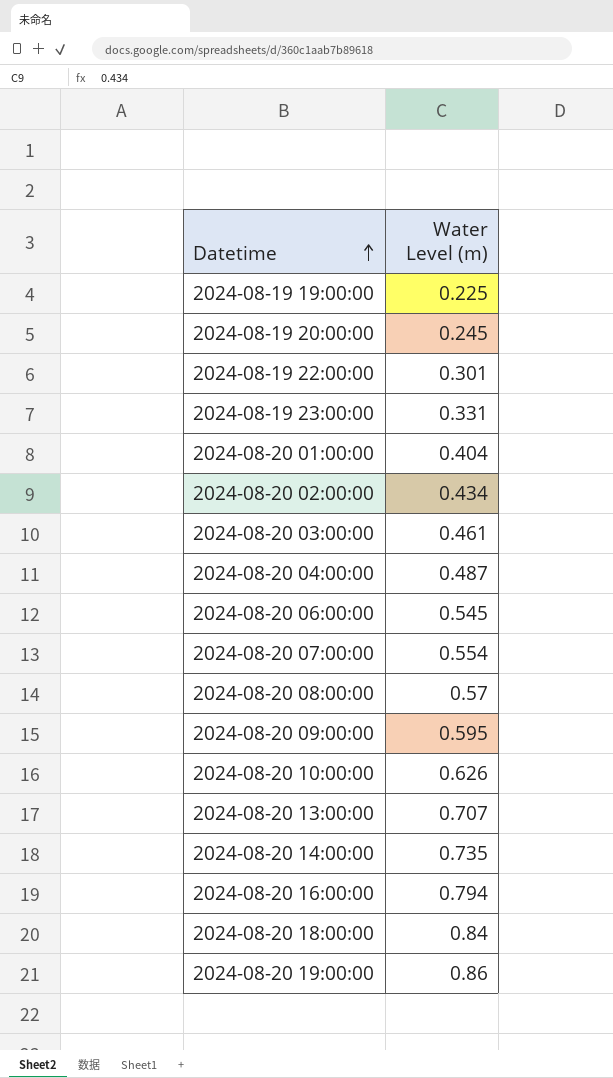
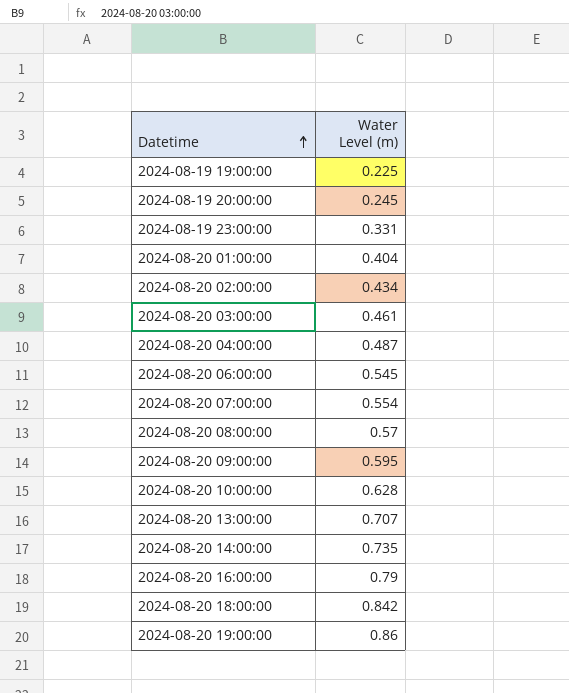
row 2024-08-19 22:00:00: 0.301 -> none
2024-08-20 10:00:00 | Water Level (m): 0.626 -> 0.628
2024-08-20 16:00:00 | Water Level (m): 0.794 -> 0.79
2024-08-20 18:00:00 | Water Level (m): 0.84 -> 0.842

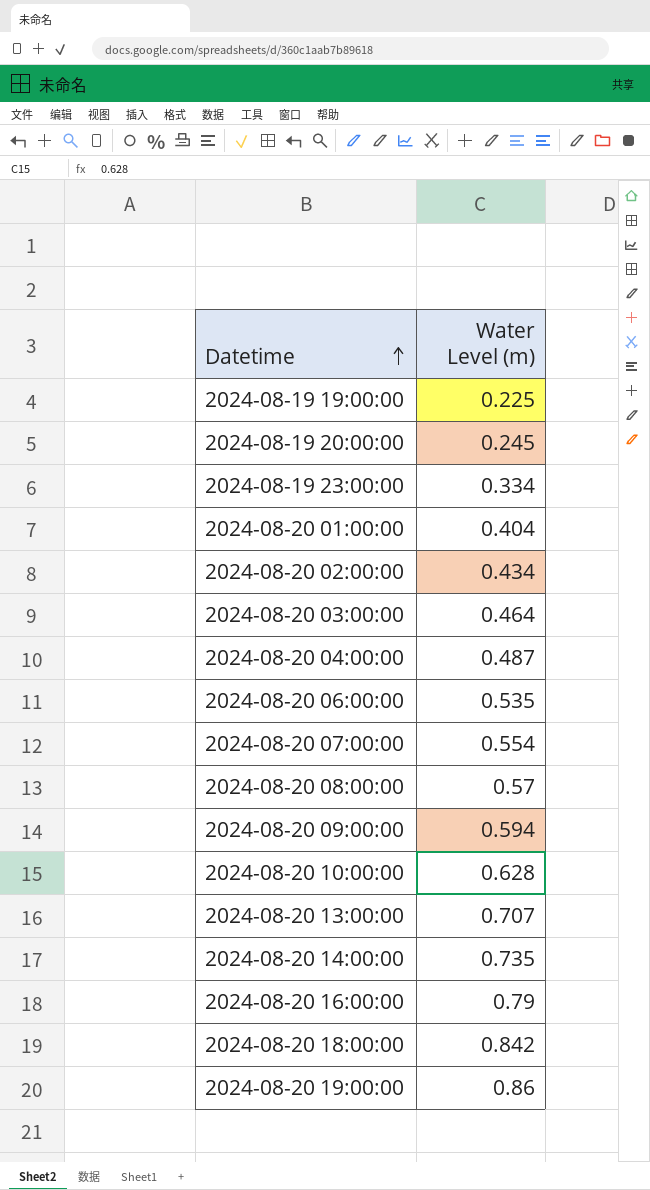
2024-08-19 23:00:00 | Water Level (m): 0.331 -> 0.334
2024-08-20 03:00:00 | Water Level (m): 0.461 -> 0.464
2024-08-20 06:00:00 | Water Level (m): 0.545 -> 0.535
2024-08-20 09:00:00 | Water Level (m): 0.595 -> 0.594

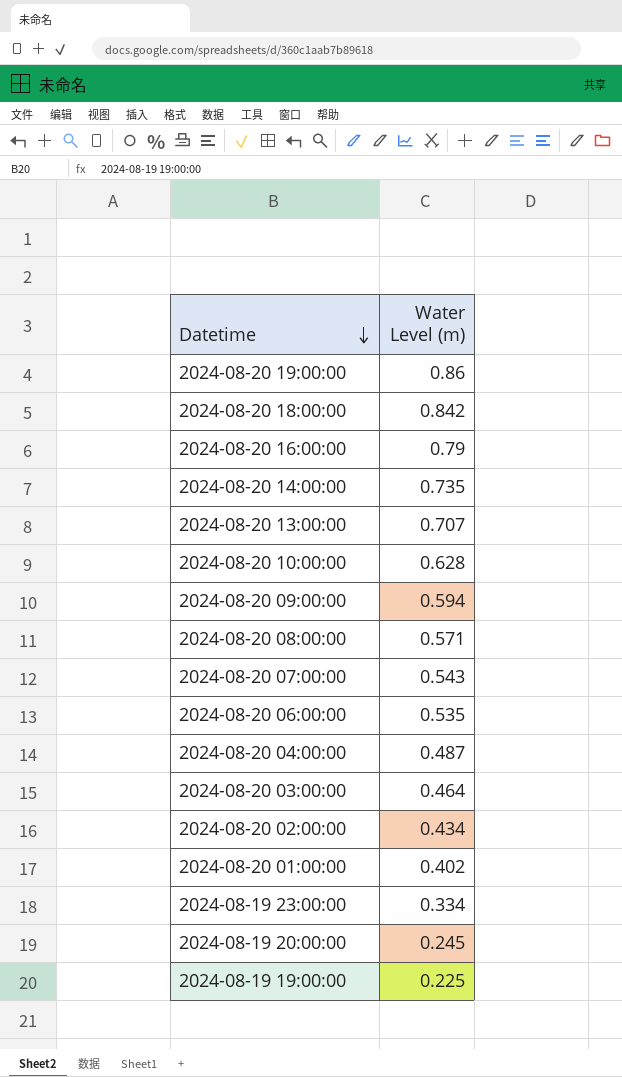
row order: Datetime ascending -> Datetime descending
2024-08-20 08:00:00 | Water Level (m): 0.57 -> 0.571
2024-08-20 07:00:00 | Water Level (m): 0.554 -> 0.543
2024-08-20 01:00:00 | Water Level (m): 0.404 -> 0.402

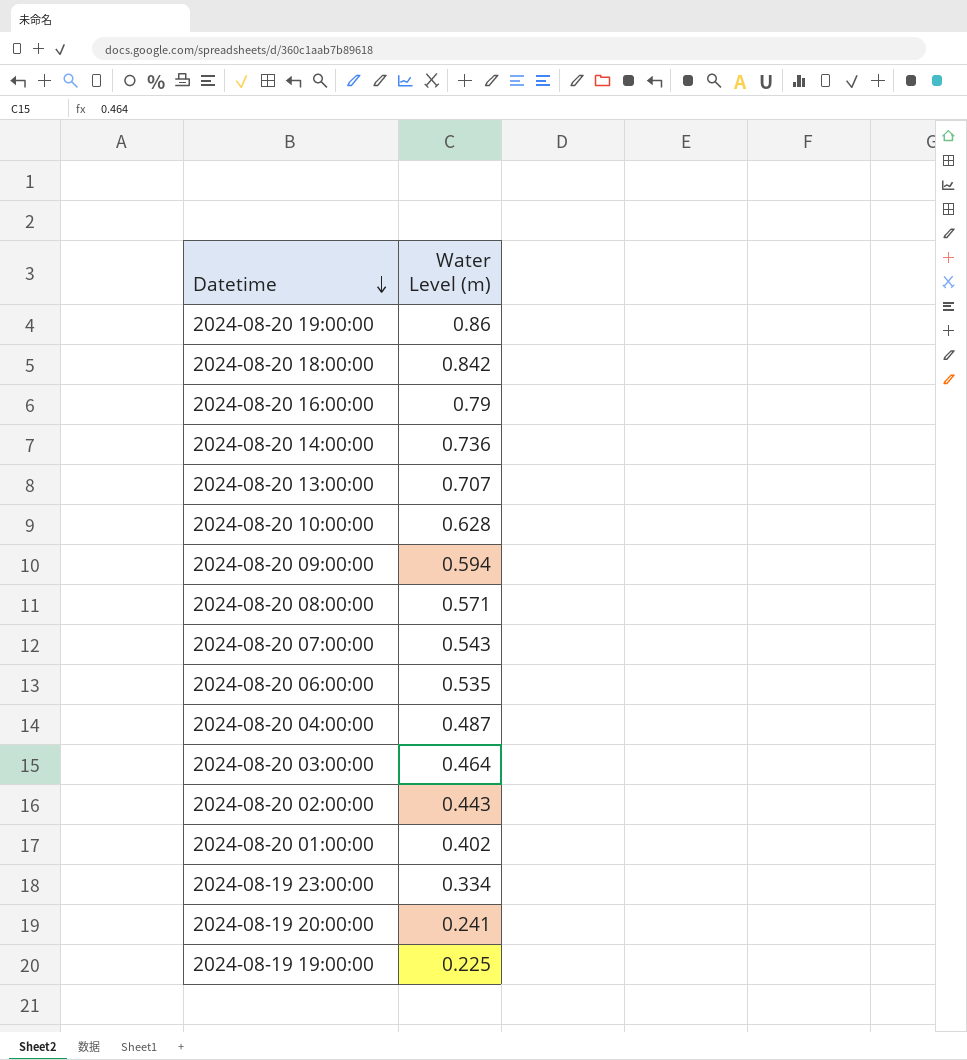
2024-08-20 14:00:00 | Water Level (m): 0.735 -> 0.736
2024-08-20 02:00:00 | Water Level (m): 0.434 -> 0.443
2024-08-19 20:00:00 | Water Level (m): 0.245 -> 0.241

